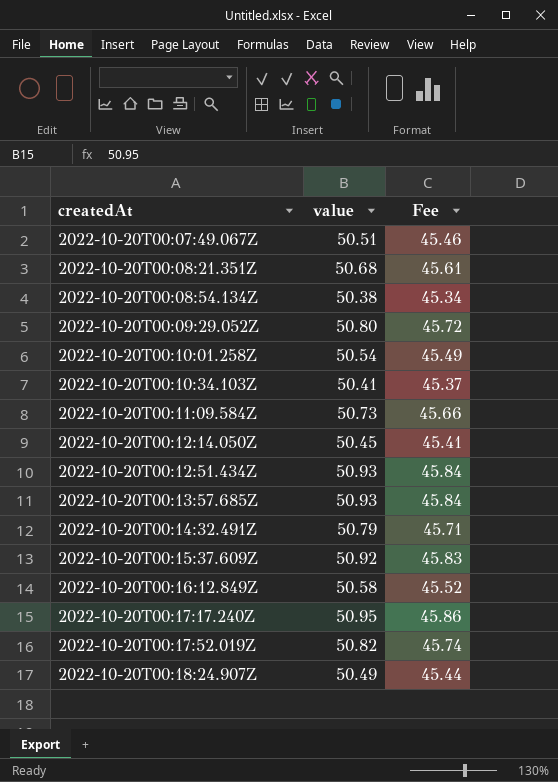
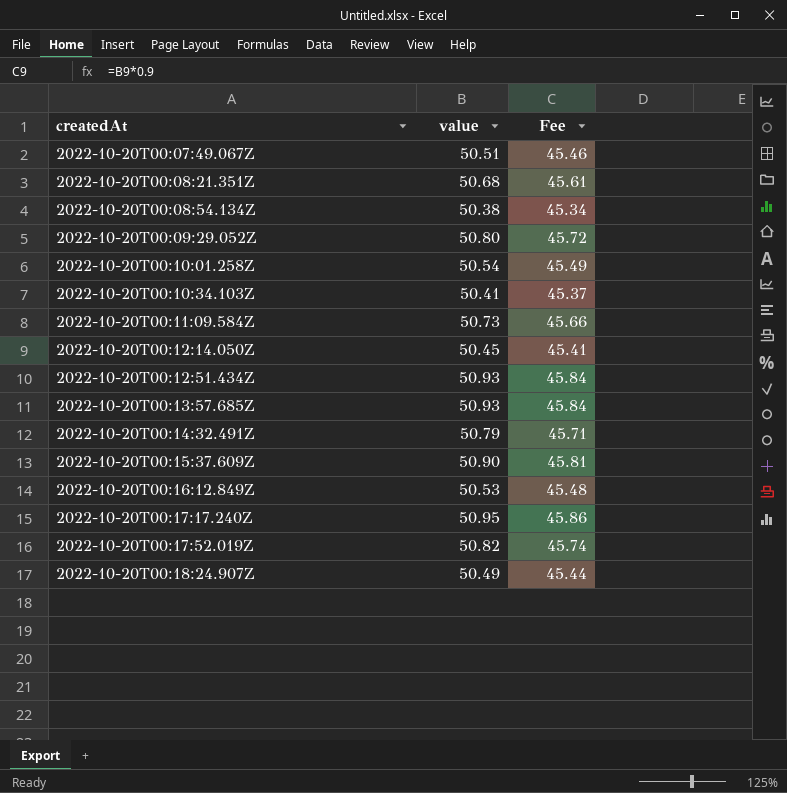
2022-10-20T00:15:37.609Z | value: 50.92 -> 50.90
2022-10-20T00:15:37.609Z | Fee: 45.83 -> 45.81
2022-10-20T00:16:12.849Z | value: 50.58 -> 50.53
2022-10-20T00:16:12.849Z | Fee: 45.52 -> 45.48

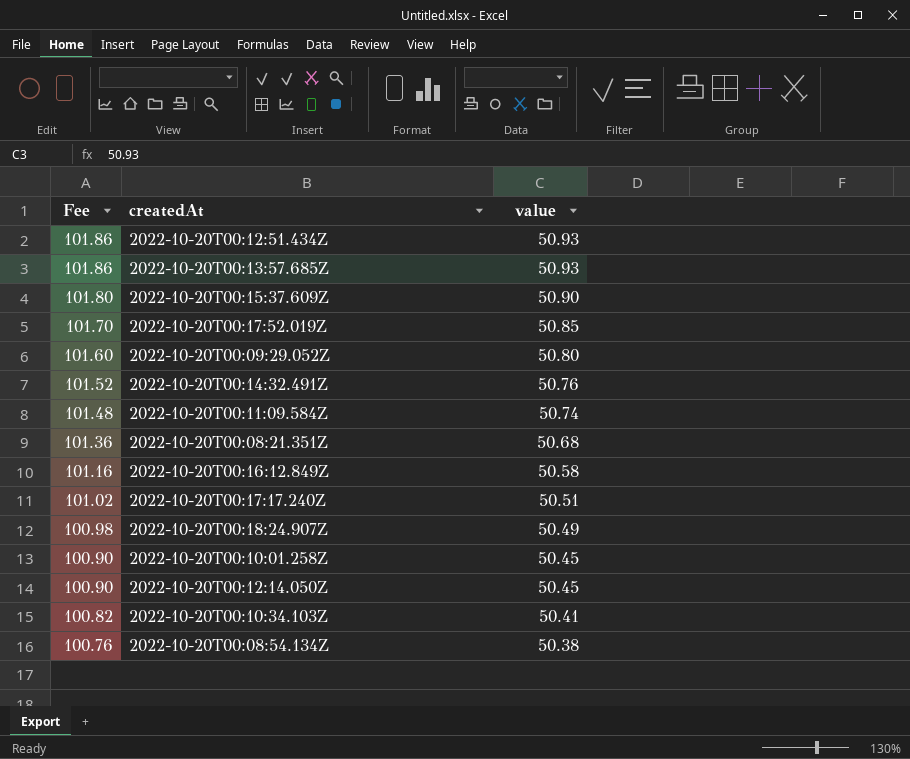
row order: createdAt ascending -> Fee descending
column Fee | formula: [value] * 0.9 -> [value] * 2
column Fee | position: 3 -> 1
row 2022-10-20T00:07:49.067Z: 50.51 | 45.46 -> none
2022-10-20T00:17:52.019Z | value: 50.82 -> 50.85
2022-10-20T00:14:32.491Z | value: 50.79 -> 50.76
2022-10-20T00:11:09.584Z | value: 50.73 -> 50.74
2022-10-20T00:16:12.849Z | value: 50.53 -> 50.58
2022-10-20T00:17:17.240Z | value: 50.95 -> 50.51
2022-10-20T00:10:01.258Z | value: 50.54 -> 50.45

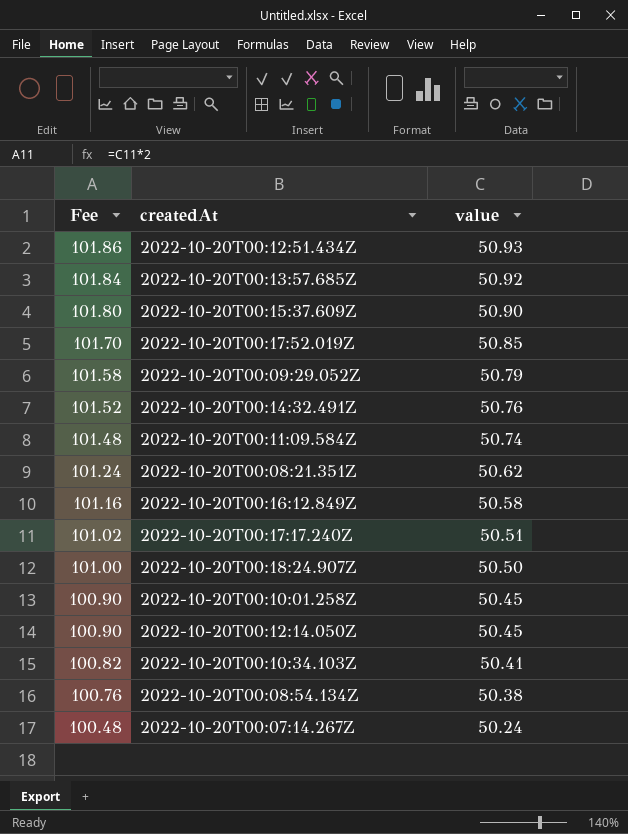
2022-10-20T00:13:57.685Z | Fee: 101.86 -> 101.84
2022-10-20T00:13:57.685Z | value: 50.93 -> 50.92
2022-10-20T00:09:29.052Z | Fee: 101.60 -> 101.58
2022-10-20T00:09:29.052Z | value: 50.80 -> 50.79
2022-10-20T00:08:21.351Z | Fee: 101.36 -> 101.24
2022-10-20T00:08:21.351Z | value: 50.68 -> 50.62
2022-10-20T00:18:24.907Z | Fee: 100.98 -> 101.00
2022-10-20T00:18:24.907Z | value: 50.49 -> 50.50
row 2022-10-20T00:07:14.267Z: none -> 100.48 | 50.24

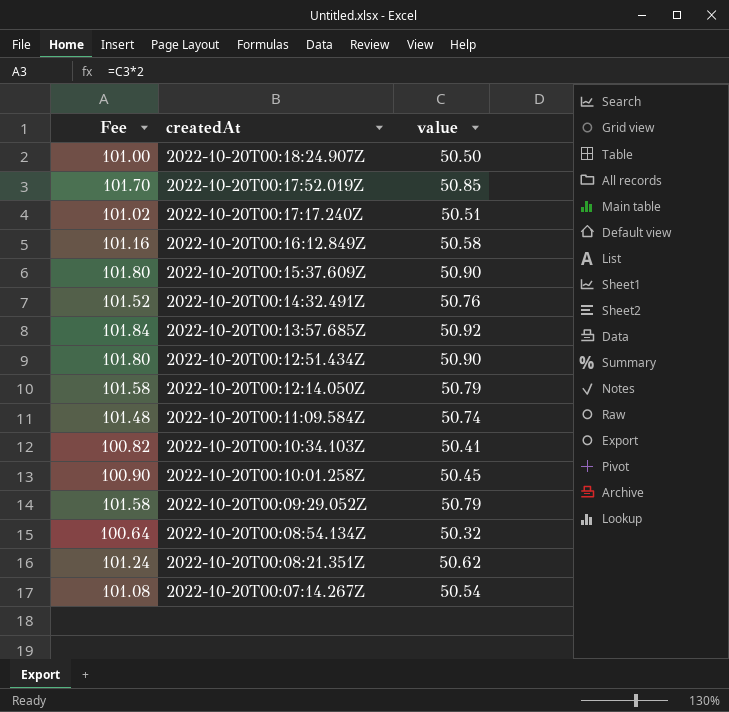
row order: Fee descending -> createdAt descending
2022-10-20T00:12:51.434Z | Fee: 101.86 -> 101.80
2022-10-20T00:12:51.434Z | value: 50.93 -> 50.90
2022-10-20T00:12:14.050Z | Fee: 100.90 -> 101.58
2022-10-20T00:12:14.050Z | value: 50.45 -> 50.79
2022-10-20T00:08:54.134Z | Fee: 100.76 -> 100.64
2022-10-20T00:08:54.134Z | value: 50.38 -> 50.32
2022-10-20T00:07:14.267Z | Fee: 100.48 -> 101.08
2022-10-20T00:07:14.267Z | value: 50.24 -> 50.54

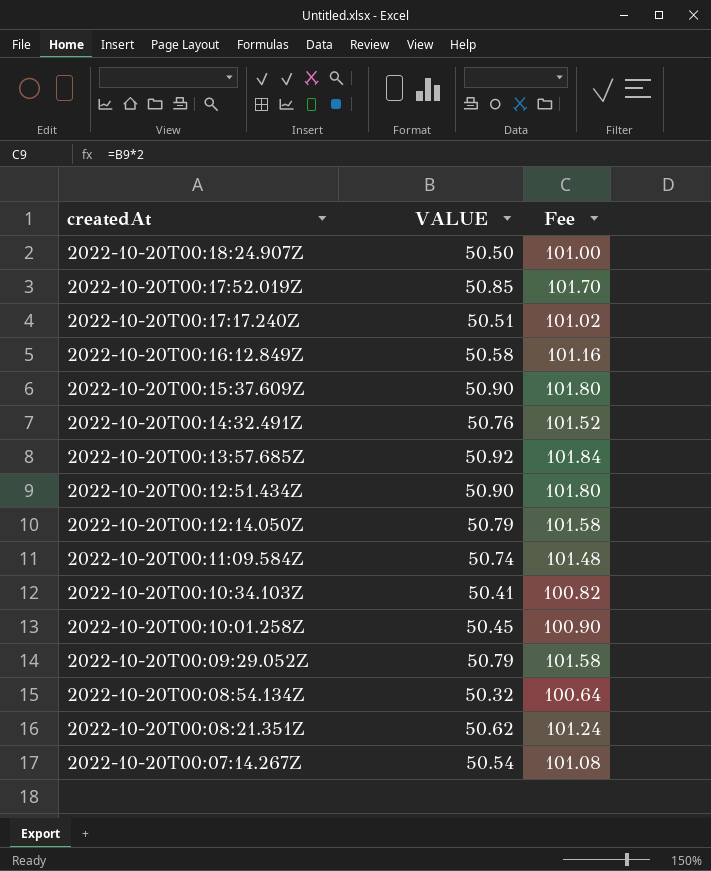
column name: value -> VALUE
column Fee | position: 1 -> 3

